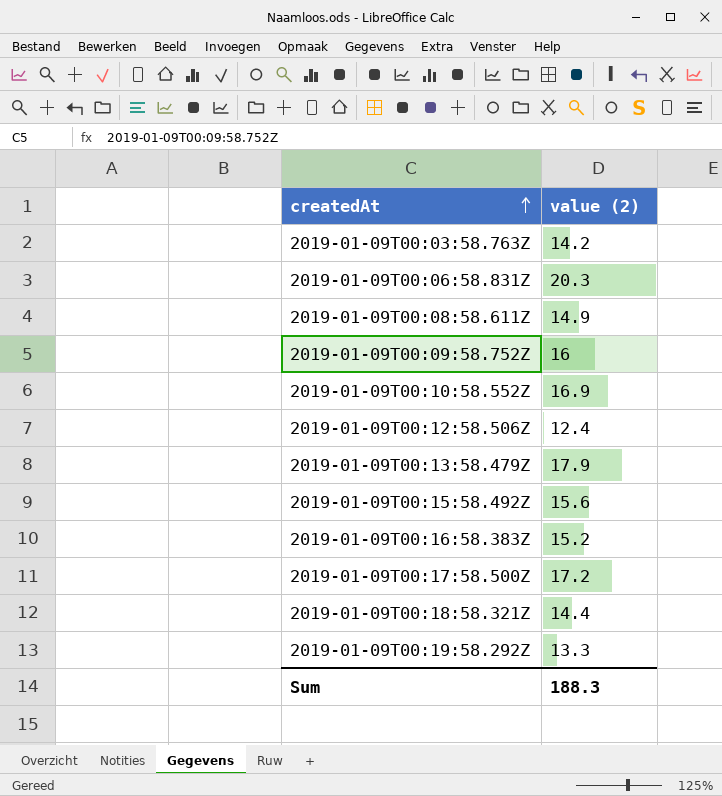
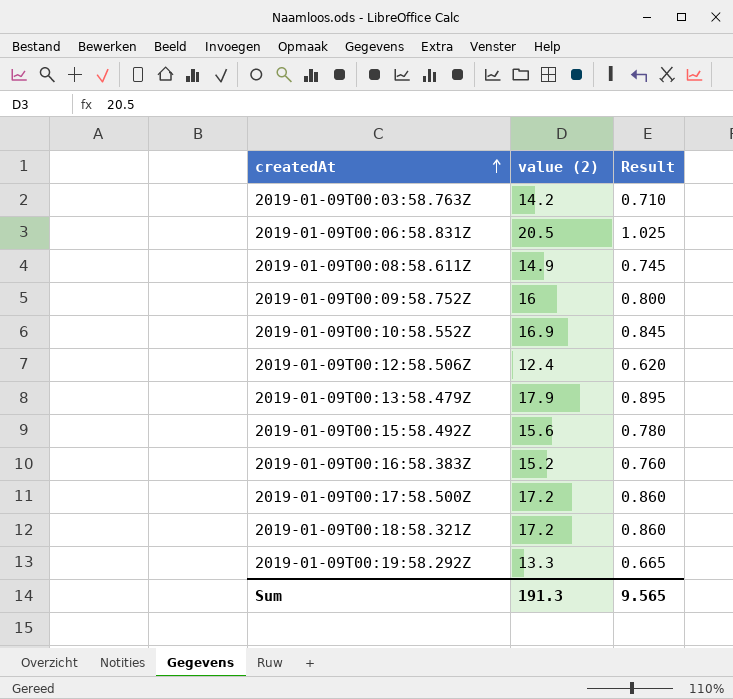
column Result | formula: none -> [value (2)] * 0.05
2019-01-09T00:06:58.831Z | value (2): 20.3 -> 20.5
2019-01-09T00:18:58.321Z | value (2): 14.4 -> 17.2
Sum | value (2): 188.3 -> 191.3

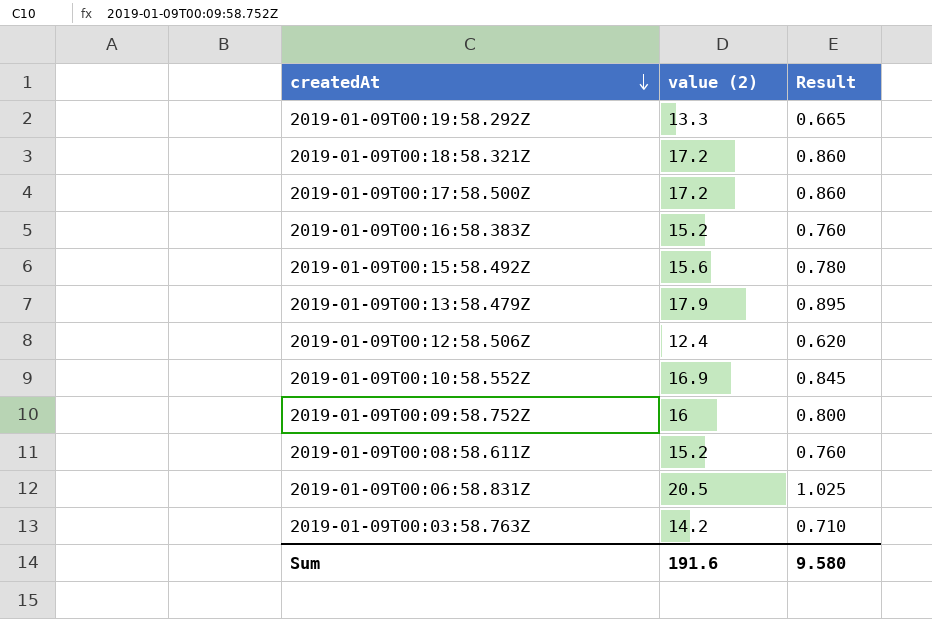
row order: createdAt ascending -> createdAt descending
2019-01-09T00:08:58.611Z | value (2): 14.9 -> 15.2
2019-01-09T00:08:58.611Z | Result: 0.745 -> 0.760
Sum | value (2): 191.3 -> 191.6
Sum | Result: 9.565 -> 9.580

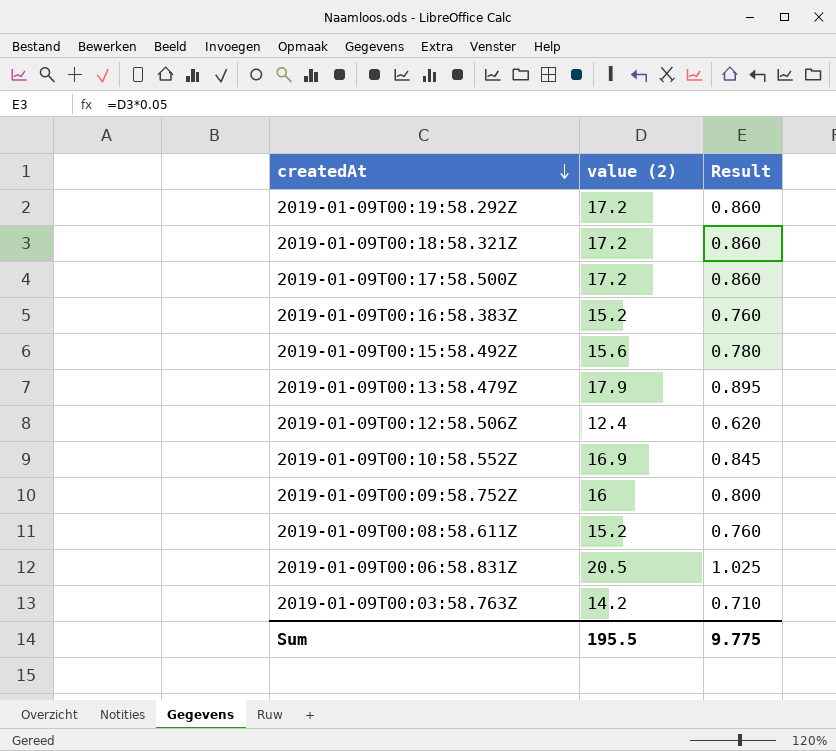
2019-01-09T00:19:58.292Z | value (2): 13.3 -> 17.2
2019-01-09T00:19:58.292Z | Result: 0.665 -> 0.860
Sum | value (2): 191.6 -> 195.5
Sum | Result: 9.580 -> 9.775

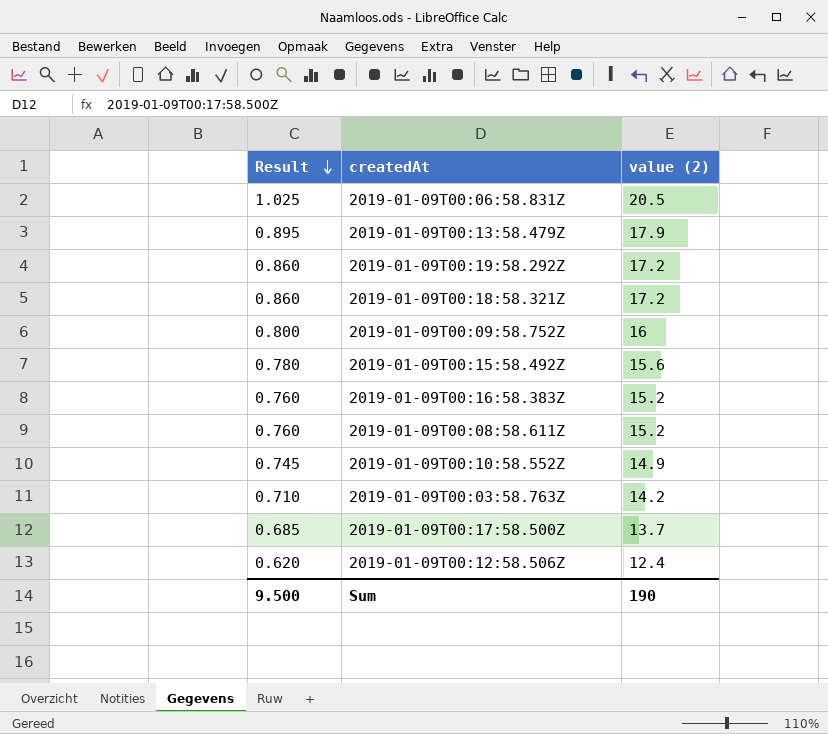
row order: createdAt descending -> Result descending
column Result | position: 3 -> 1
2019-01-09T00:10:58.552Z | Result: 0.845 -> 0.745
2019-01-09T00:10:58.552Z | value (2): 16.9 -> 14.9
2019-01-09T00:17:58.500Z | Result: 0.860 -> 0.685
2019-01-09T00:17:58.500Z | value (2): 17.2 -> 13.7
Sum | Result: 9.775 -> 9.500
Sum | value (2): 195.5 -> 190

